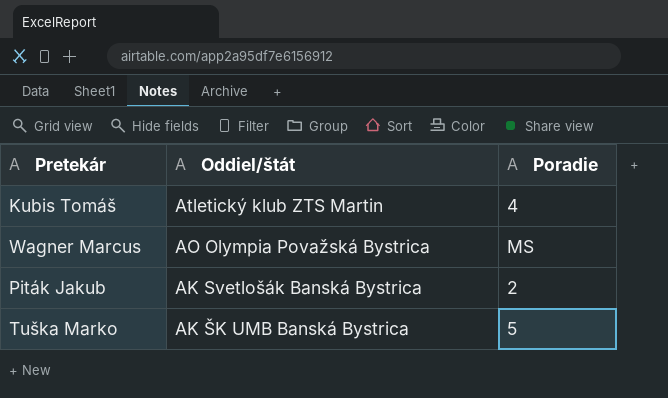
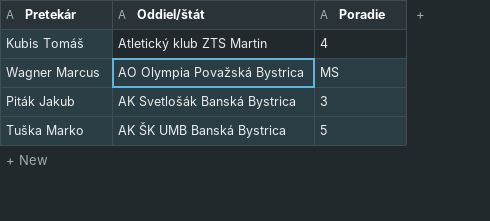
Piták Jakub | Poradie: 2 -> 3

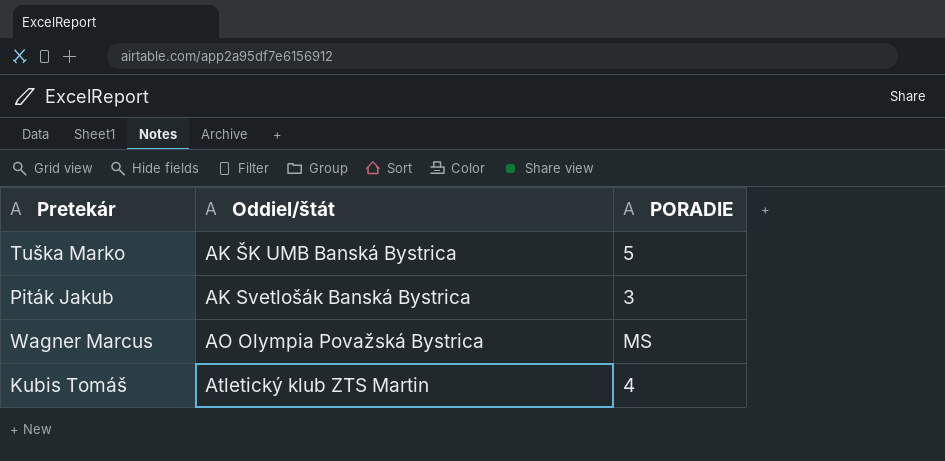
row order: Oddiel/štát descending -> Oddiel/štát ascending
column name: Poradie -> PORADIE

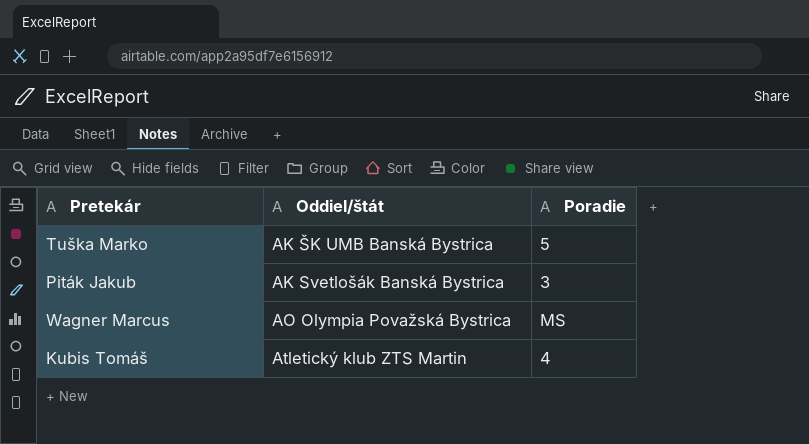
column name: PORADIE -> Poradie

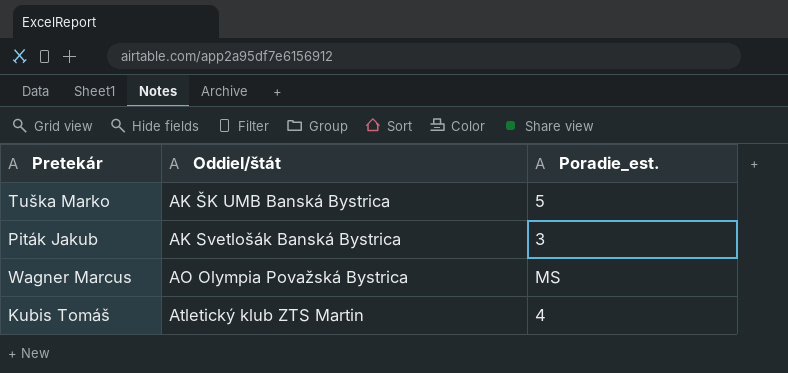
column name: Poradie -> Poradie_est.

